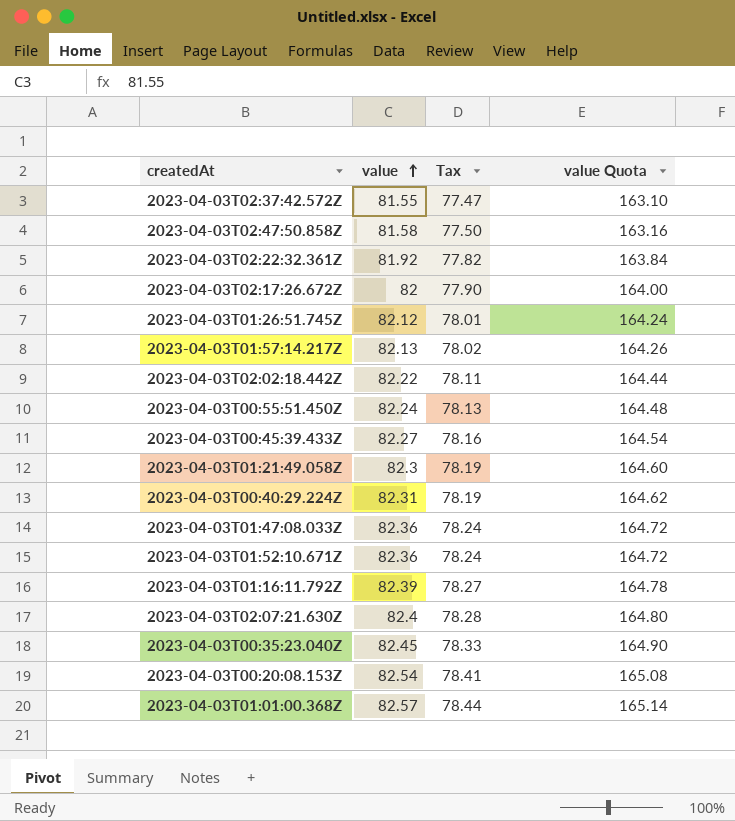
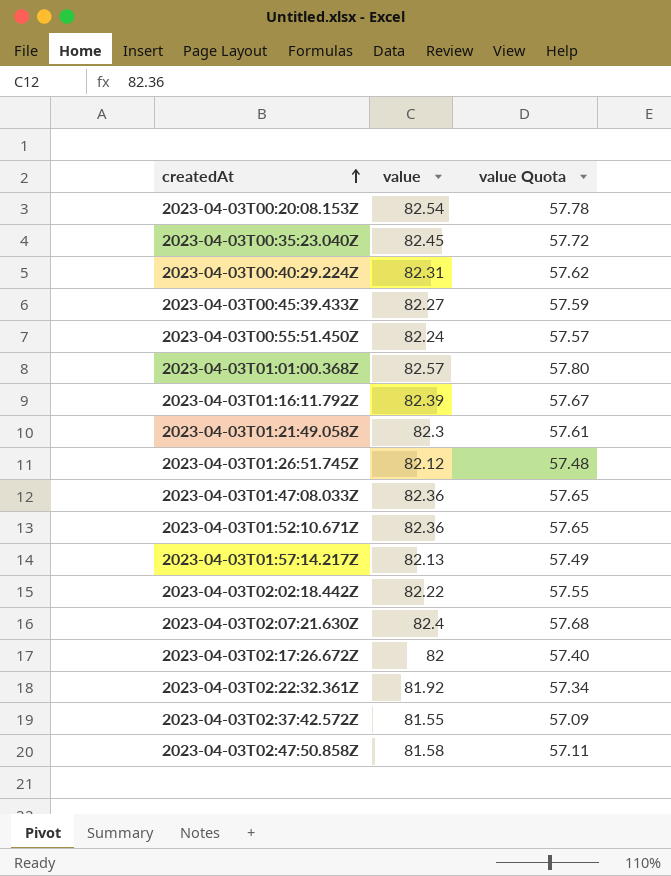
row order: value ascending -> createdAt ascending
column Tax | formula: [value] * 0.95 -> none
column value Quota | formula: [value] * 2 -> [value] * 0.7

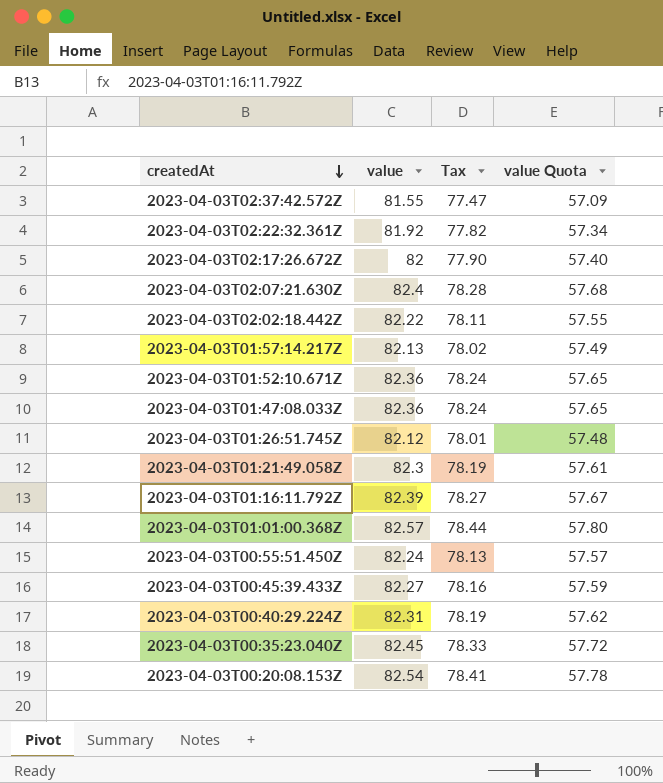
row order: createdAt ascending -> createdAt descending
column Tax | formula: none -> [value] * 0.95
row 2023-04-03T02:47:50.858Z: 81.58 | 57.11 -> none

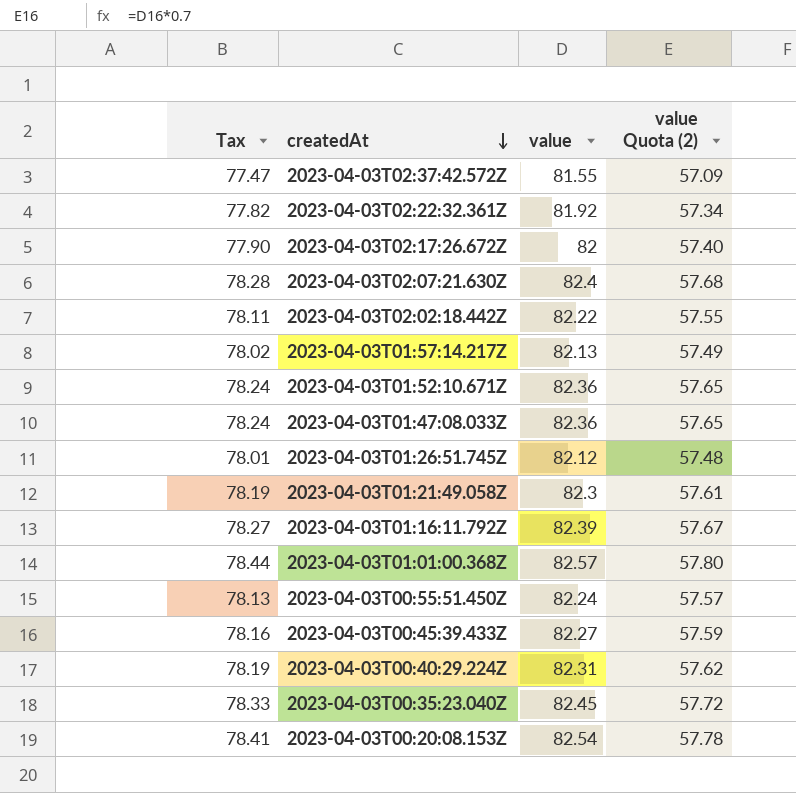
column Tax | position: 3 -> 1
column name: value Quota -> value Quota (2)

